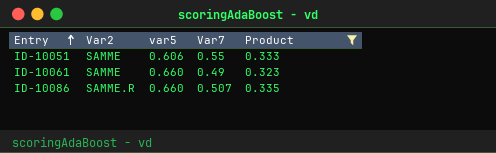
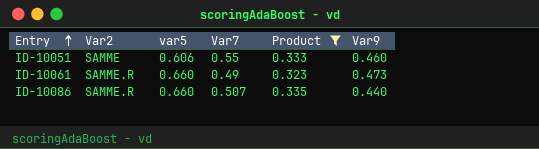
column Var9 | position: none -> 6
ID-10061 | Var2: SAMME -> SAMME.R

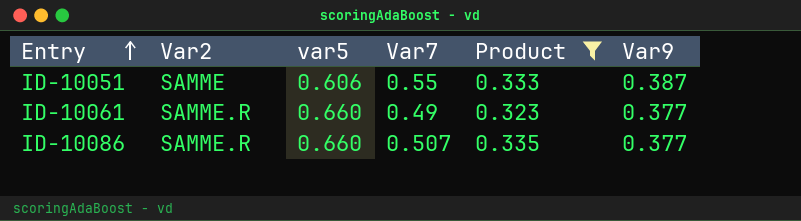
ID-10051 | Var9: 0.460 -> 0.387
ID-10061 | Var9: 0.473 -> 0.377
ID-10086 | Var9: 0.440 -> 0.377

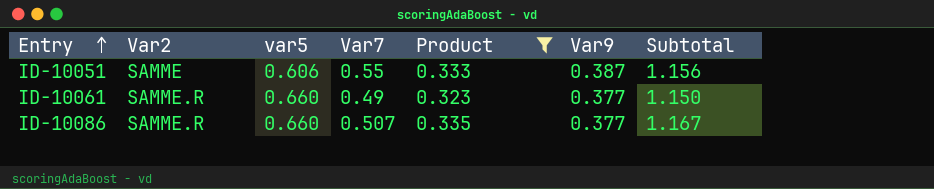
column Subtotal | formula: none -> [var5] + [Var7]

